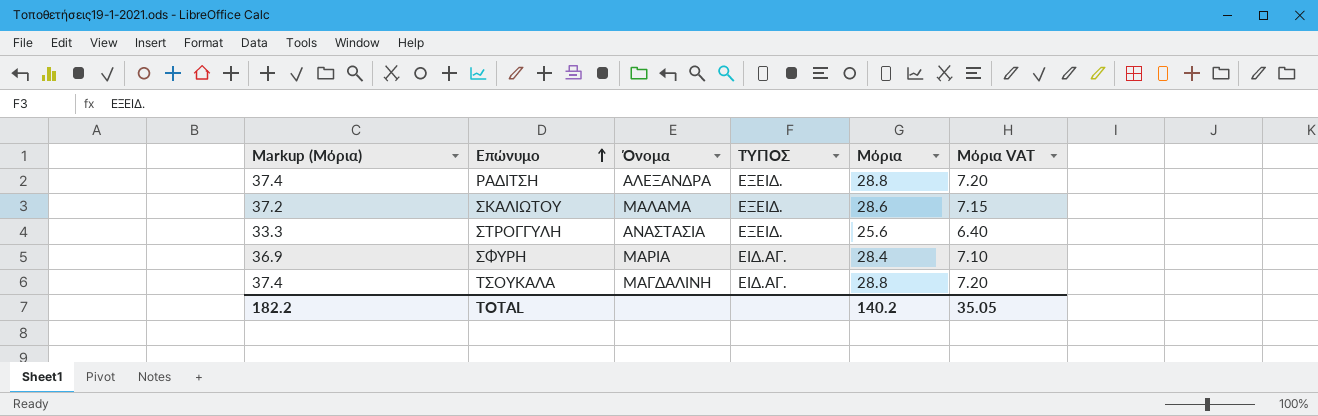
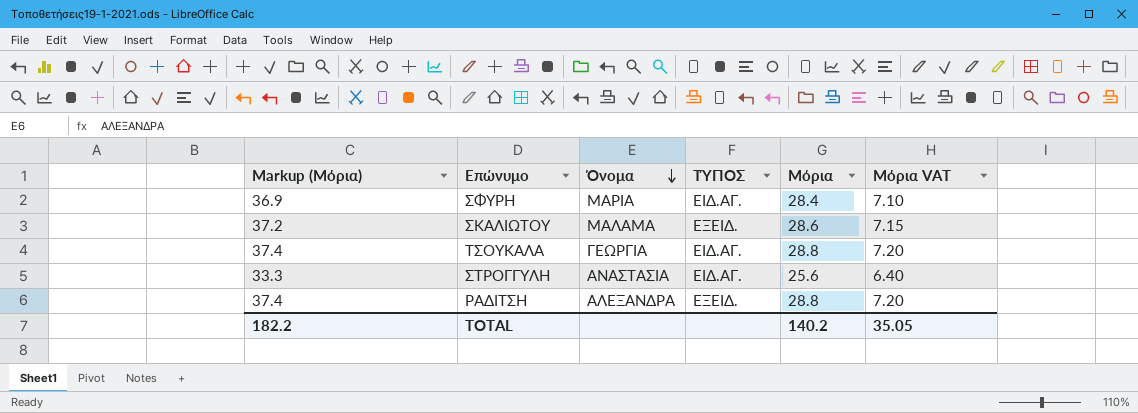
row order: Επώνυμο ascending -> Όνομα descending
ΤΣΟΥΚΑΛΑ | Όνομα: ΜΑΓΔΑΛΙΝΗ -> ΓΕΩΡΓΙΑ
ΣΤΡΟΓΓΥΛΗ | ΤΎΠΟΣ: ΕΞΕΙΔ. -> ΕΙΔ.ΑΓ.

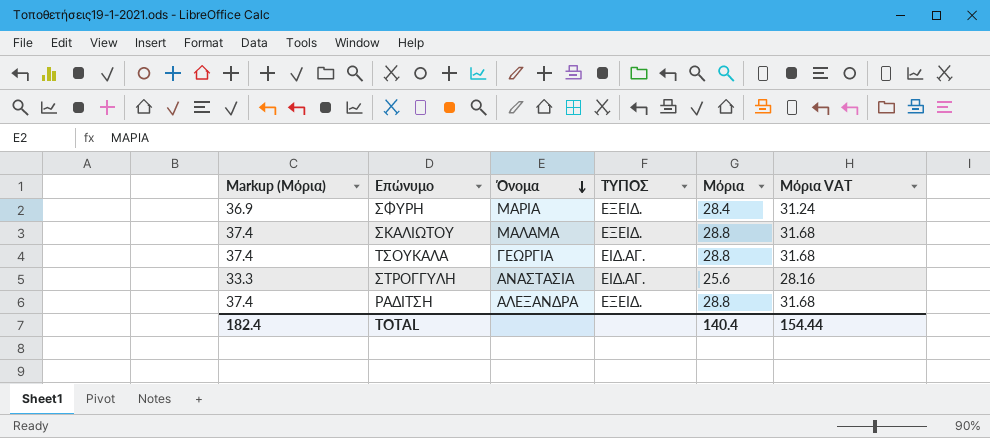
column Μόρια VAT | formula: [Μόρια] * 0.25 -> [Μόρια] * 1.1
ΣΦΥΡΗ | ΤΎΠΟΣ: ΕΙΔ.ΑΓ. -> ΕΞΕΙΔ.
ΣΚΑΛΙΩΤΟΥ | Markup (Μόρια): 37.2 -> 37.4
ΣΚΑΛΙΩΤΟΥ | Μόρια: 28.6 -> 28.8
TOTAL | Markup (Μόρια): 182.2 -> 182.4
TOTAL | Μόρια: 140.2 -> 140.4
TOTAL | Μόρια VAT: 35.05 -> 154.44

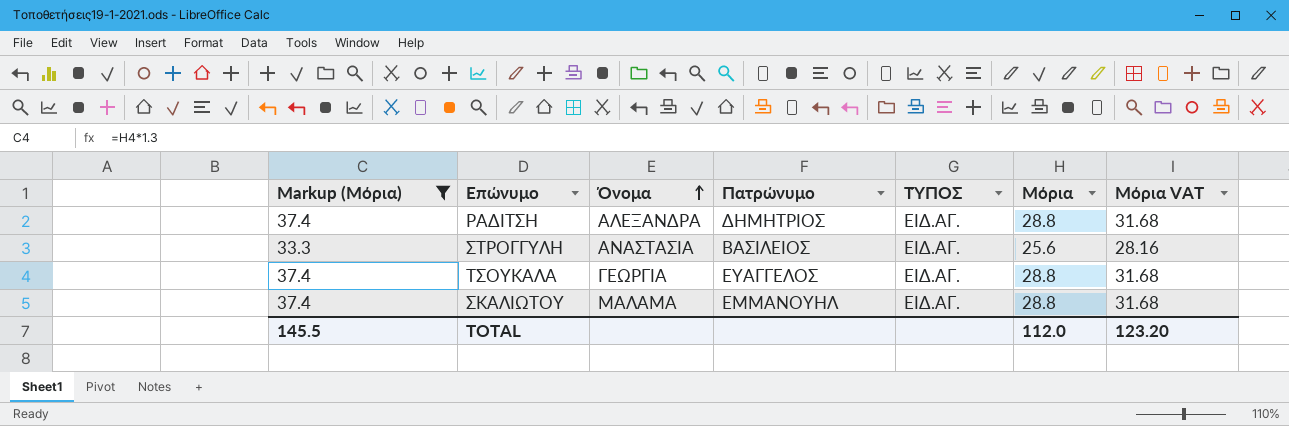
filter: none -> Markup (Μόρια) != 36.9
row order: Όνομα descending -> Όνομα ascending
column Πατρώνυμο | position: none -> 4
ΡΑΔΙΤΣΗ | ΤΎΠΟΣ: ΕΞΕΙΔ. -> ΕΙΔ.ΑΓ.
ΣΚΑΛΙΩΤΟΥ | ΤΎΠΟΣ: ΕΞΕΙΔ. -> ΕΙΔ.ΑΓ.
TOTAL | Markup (Μόρια): 182.4 -> 145.5
TOTAL | Μόρια: 140.4 -> 112.0
TOTAL | Μόρια VAT: 154.44 -> 123.20

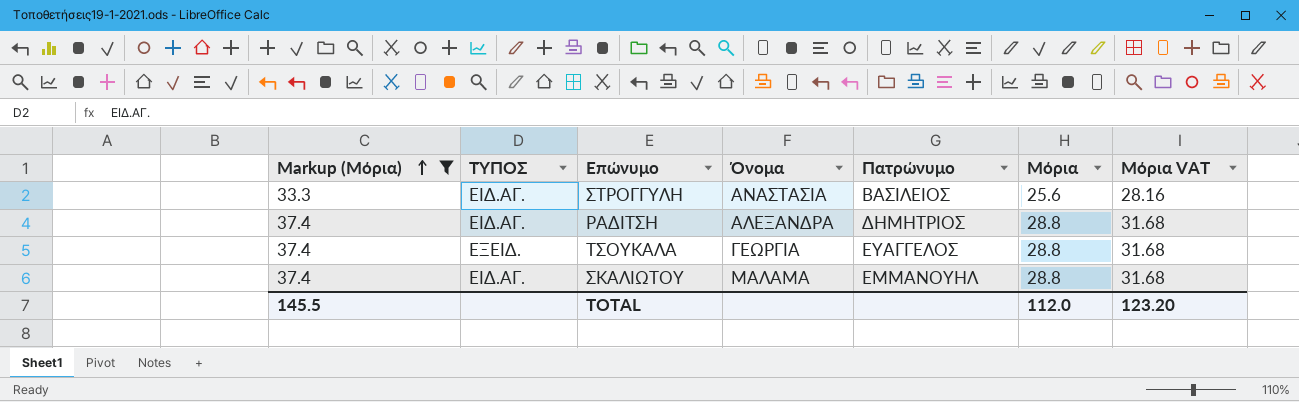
row order: Όνομα ascending -> Markup (Μόρια) ascending
column ΤΎΠΟΣ | position: 5 -> 2
ΤΣΟΥΚΑΛΑ | ΤΎΠΟΣ: ΕΙΔ.ΑΓ. -> ΕΞΕΙΔ.

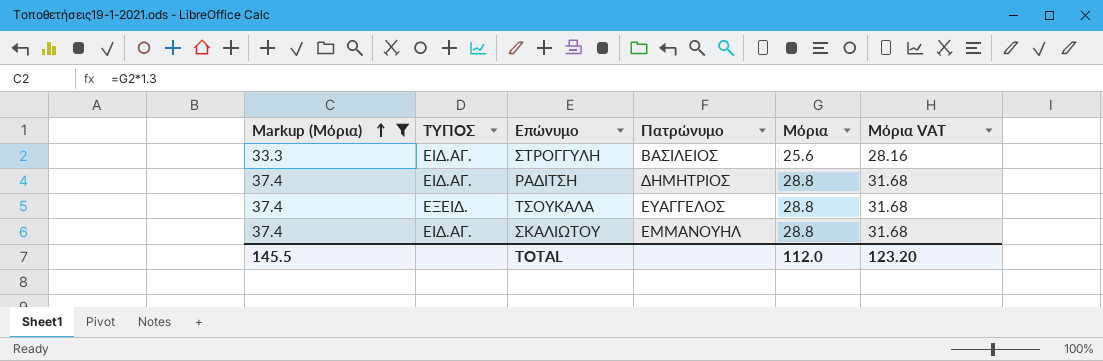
column Όνομα | position: 4 -> none

